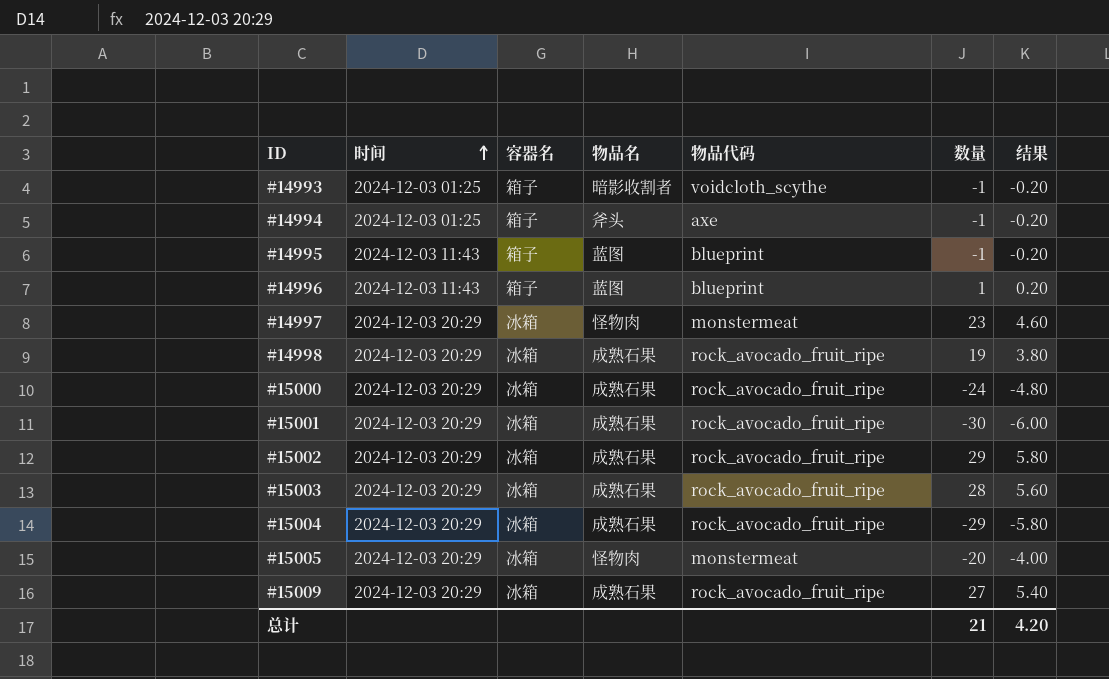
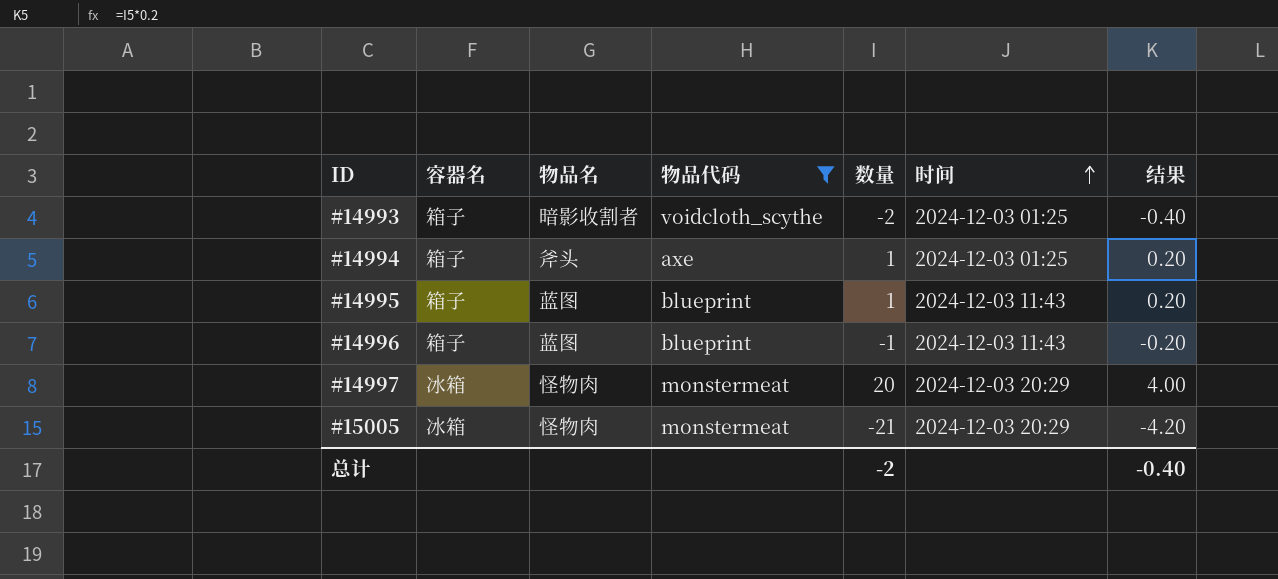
filter: none -> 物品代码 != rock_avocado_fruit_ripe
column 时间 | position: 2 -> 6
#14993 | 数量: -1 -> -2
#14993 | 结果: -0.20 -> -0.40
#14994 | 数量: -1 -> 1
#14994 | 结果: -0.20 -> 0.20
#14995 | 数量: -1 -> 1
#14995 | 结果: -0.20 -> 0.20
#14996 | 数量: 1 -> -1
#14996 | 结果: 0.20 -> -0.20
#14997 | 数量: 23 -> 20
#14997 | 结果: 4.60 -> 4.00
#15005 | 数量: -20 -> -21
#15005 | 结果: -4.00 -> -4.20
总计 | 数量: 21 -> -2
总计 | 结果: 4.20 -> -0.40

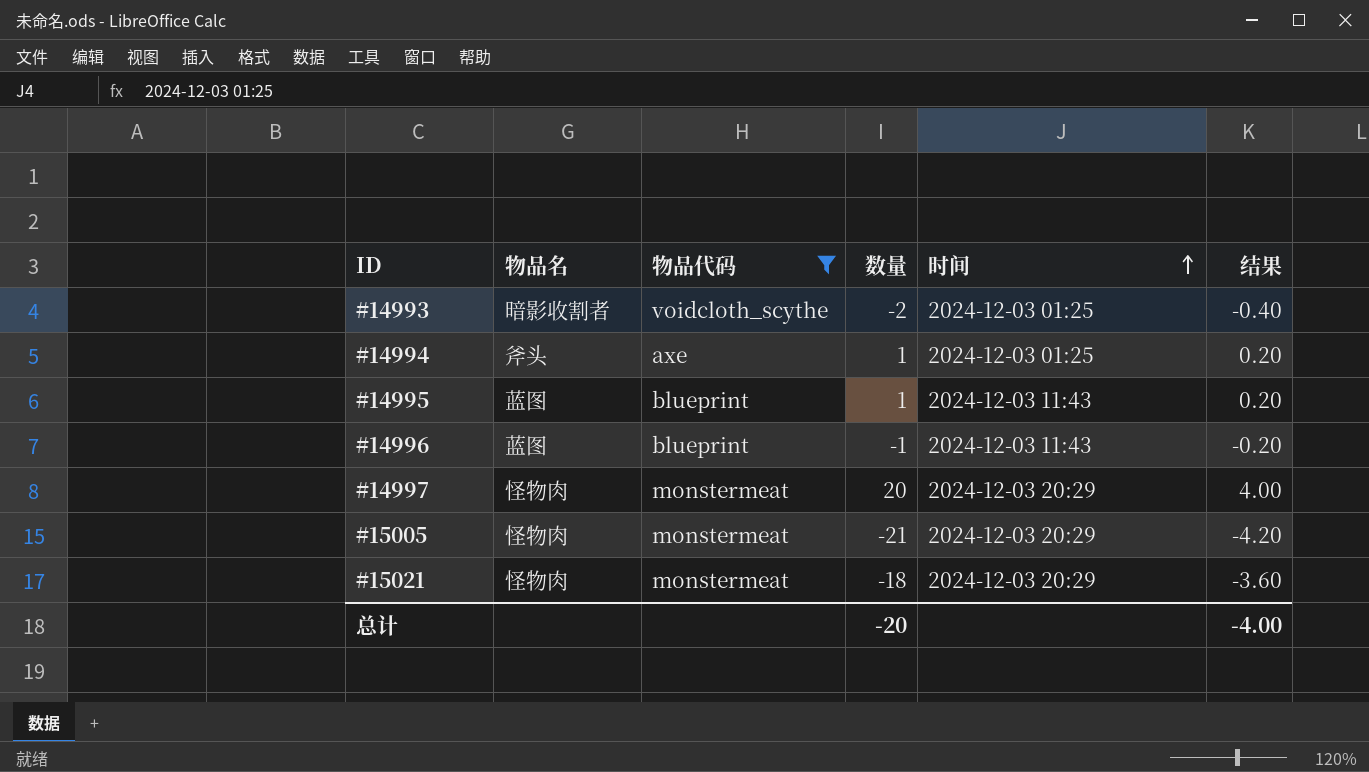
column 容器名 | position: 2 -> none
row #15021: none -> 怪物肉 | monstermeat | -18 | 2024-12-03 20:29 | -3.60
总计 | 数量: -2 -> -20
总计 | 结果: -0.40 -> -4.00

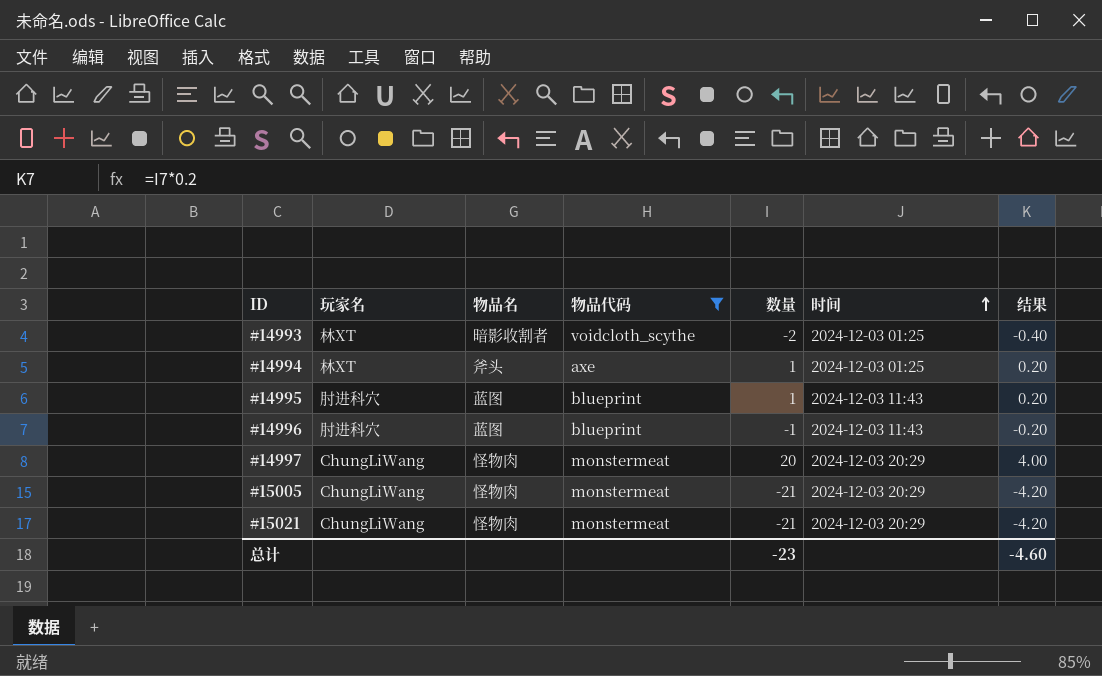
column 玩家名 | position: none -> 2
#15021 | 数量: -18 -> -21
#15021 | 结果: -3.60 -> -4.20
总计 | 数量: -20 -> -23
总计 | 结果: -4.00 -> -4.60

